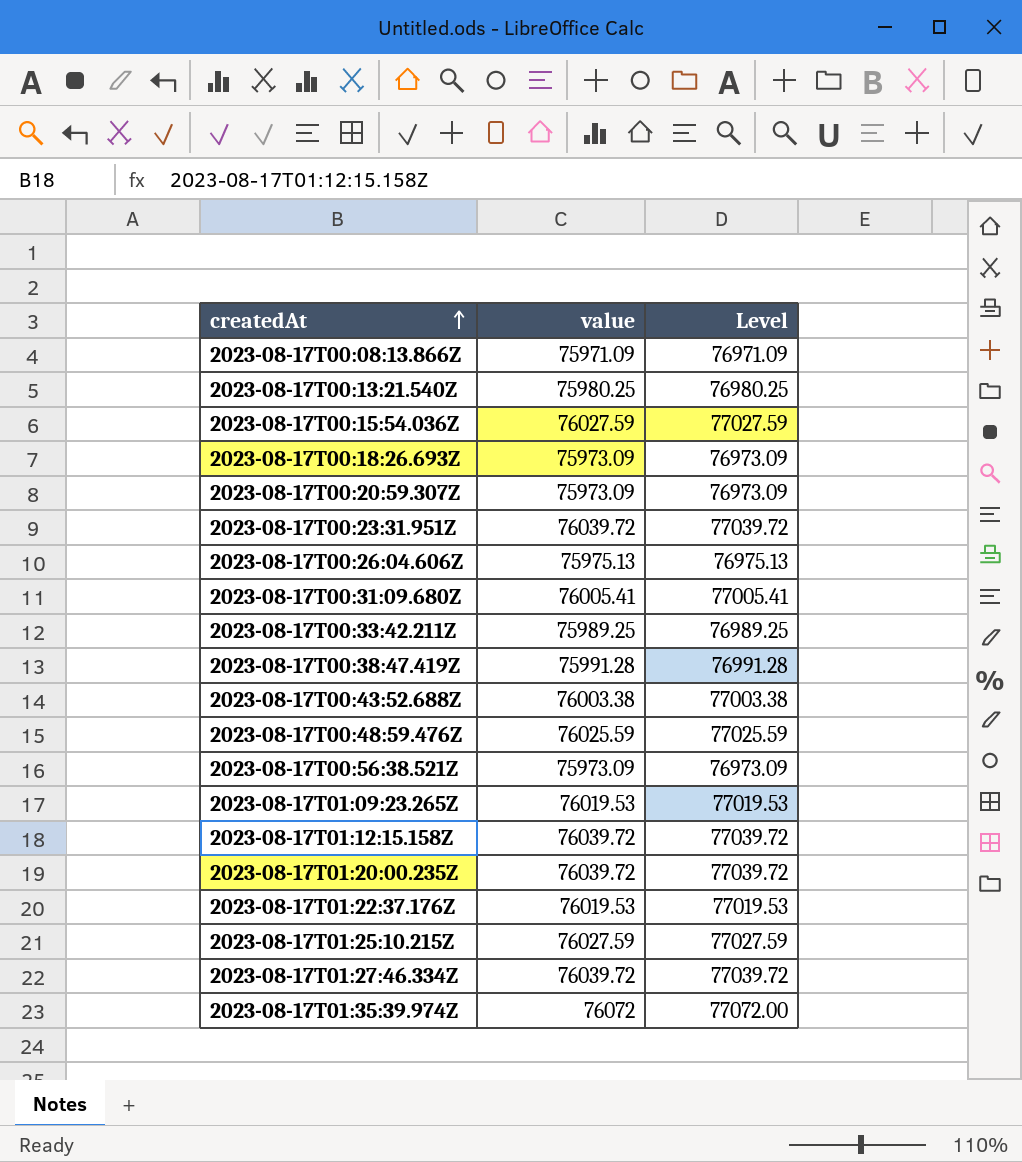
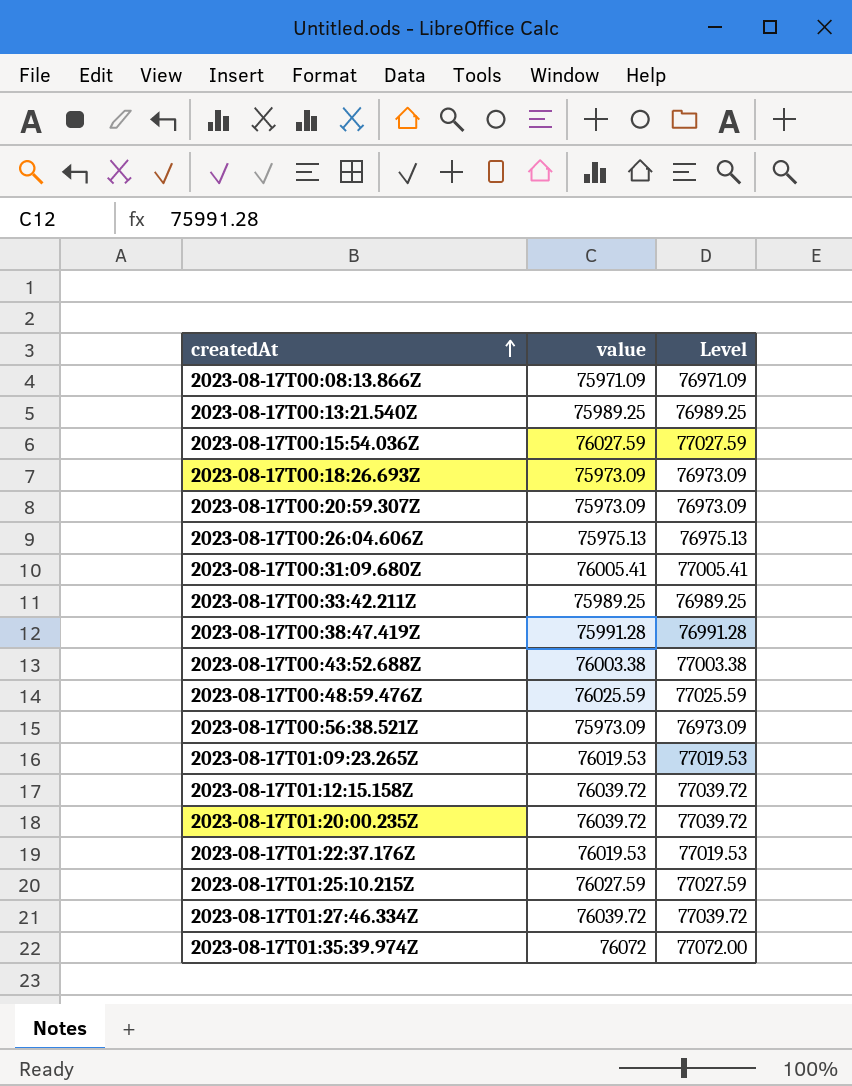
row 2023-08-17T00:23:31.951Z: 76039.72 | 77039.72 -> none
2023-08-17T00:13:21.540Z | value: 75980.25 -> 75989.25
2023-08-17T00:13:21.540Z | Level: 76980.25 -> 76989.25

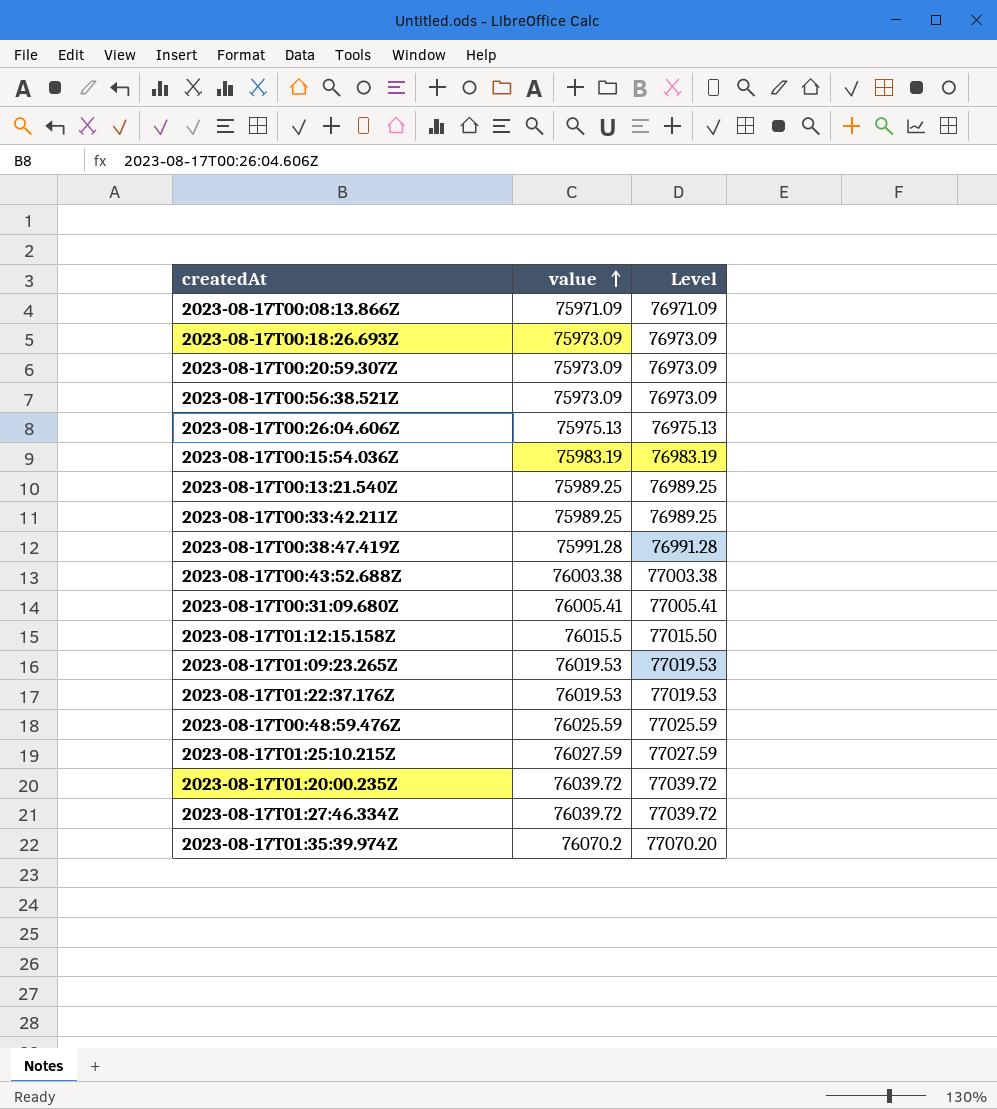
row order: createdAt ascending -> value ascending
2023-08-17T00:15:54.036Z | value: 76027.59 -> 75983.19
2023-08-17T00:15:54.036Z | Level: 77027.59 -> 76983.19
2023-08-17T01:12:15.158Z | value: 76039.72 -> 76015.5
2023-08-17T01:12:15.158Z | Level: 77039.72 -> 77015.50
2023-08-17T01:35:39.974Z | value: 76072 -> 76070.2
2023-08-17T01:35:39.974Z | Level: 77072.00 -> 77070.20

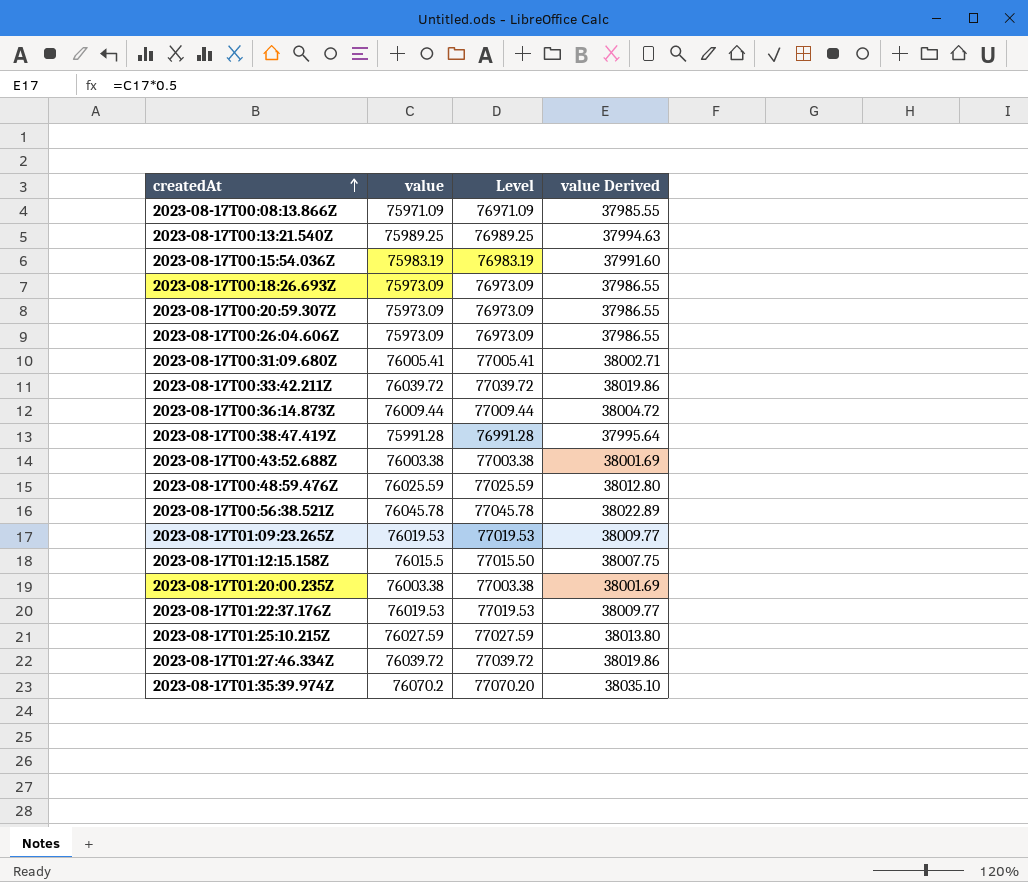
row order: value ascending -> createdAt ascending
column value Derived | formula: none -> [value] * 0.5
2023-08-17T00:26:04.606Z | value: 75975.13 -> 75973.09
2023-08-17T00:26:04.606Z | Level: 76975.13 -> 76973.09
2023-08-17T00:33:42.211Z | value: 75989.25 -> 76039.72
2023-08-17T00:33:42.211Z | Level: 76989.25 -> 77039.72
row 2023-08-17T00:36:14.873Z: none -> 76009.44 | 77009.44 | 38004.72
2023-08-17T00:56:38.521Z | value: 75973.09 -> 76045.78
2023-08-17T00:56:38.521Z | Level: 76973.09 -> 77045.78
2023-08-17T01:20:00.235Z | value: 76039.72 -> 76003.38
2023-08-17T01:20:00.235Z | Level: 77039.72 -> 77003.38

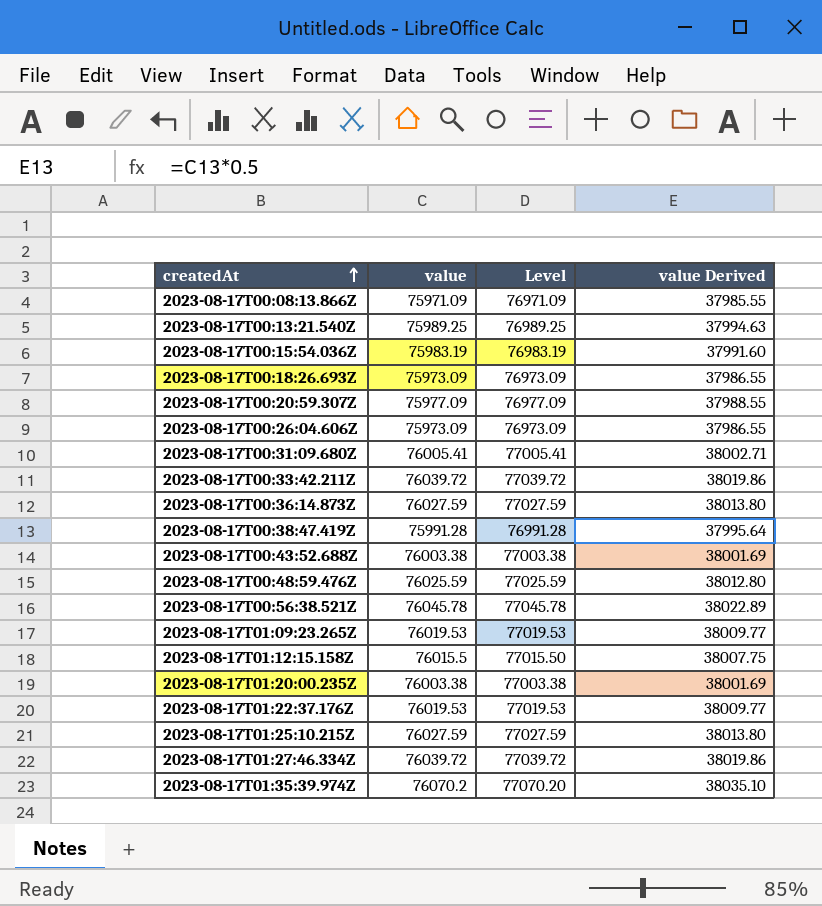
2023-08-17T00:20:59.307Z | value: 75973.09 -> 75977.09
2023-08-17T00:20:59.307Z | Level: 76973.09 -> 76977.09
2023-08-17T00:20:59.307Z | value Derived: 37986.55 -> 37988.55
2023-08-17T00:36:14.873Z | value: 76009.44 -> 76027.59
2023-08-17T00:36:14.873Z | Level: 77009.44 -> 77027.59
2023-08-17T00:36:14.873Z | value Derived: 38004.72 -> 38013.80

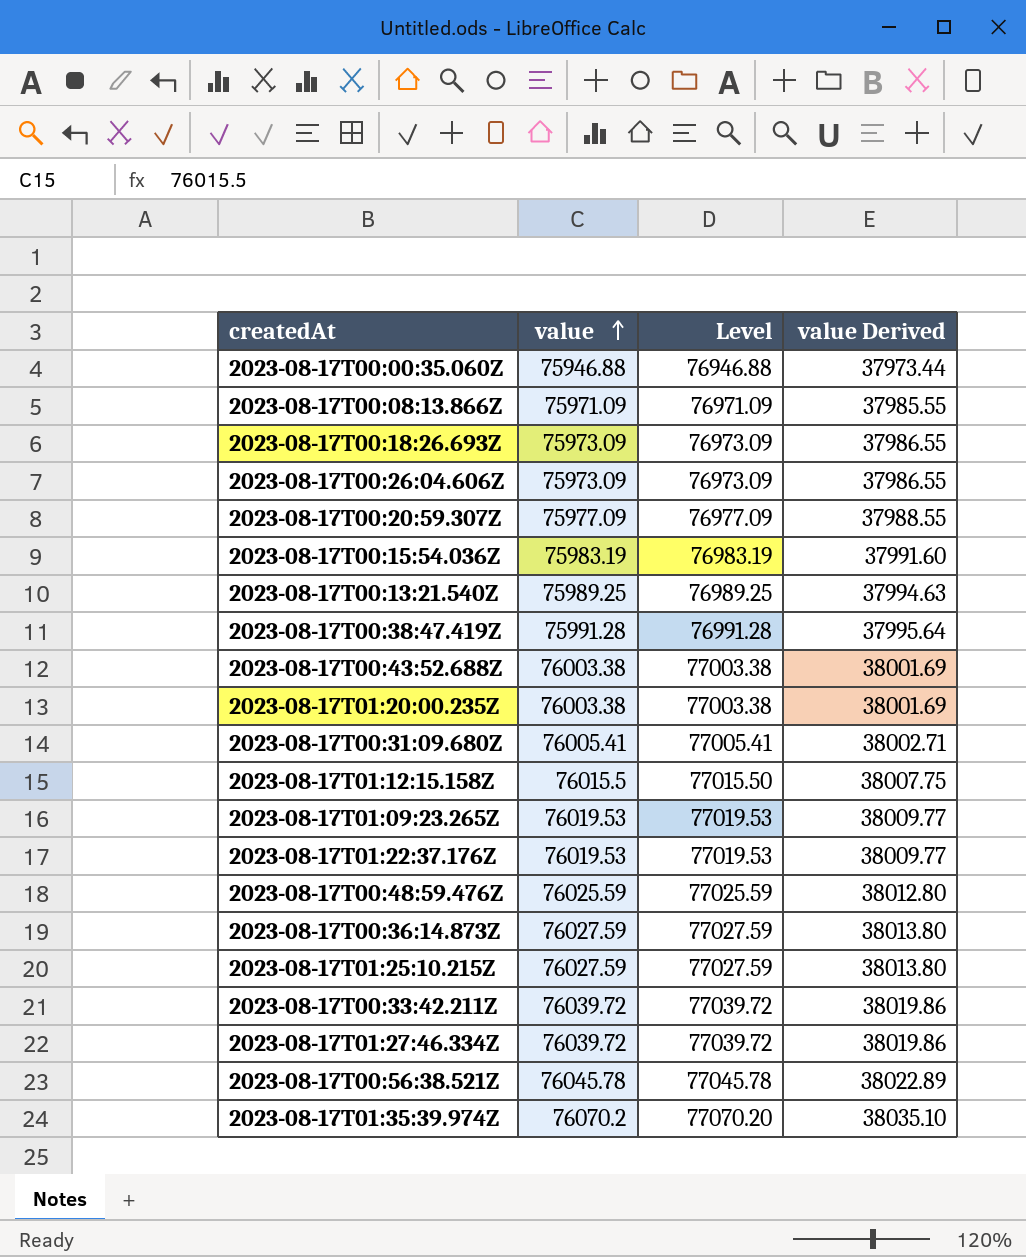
row order: createdAt ascending -> value ascending
row 2023-08-17T00:00:35.060Z: none -> 75946.88 | 76946.88 | 37973.44

